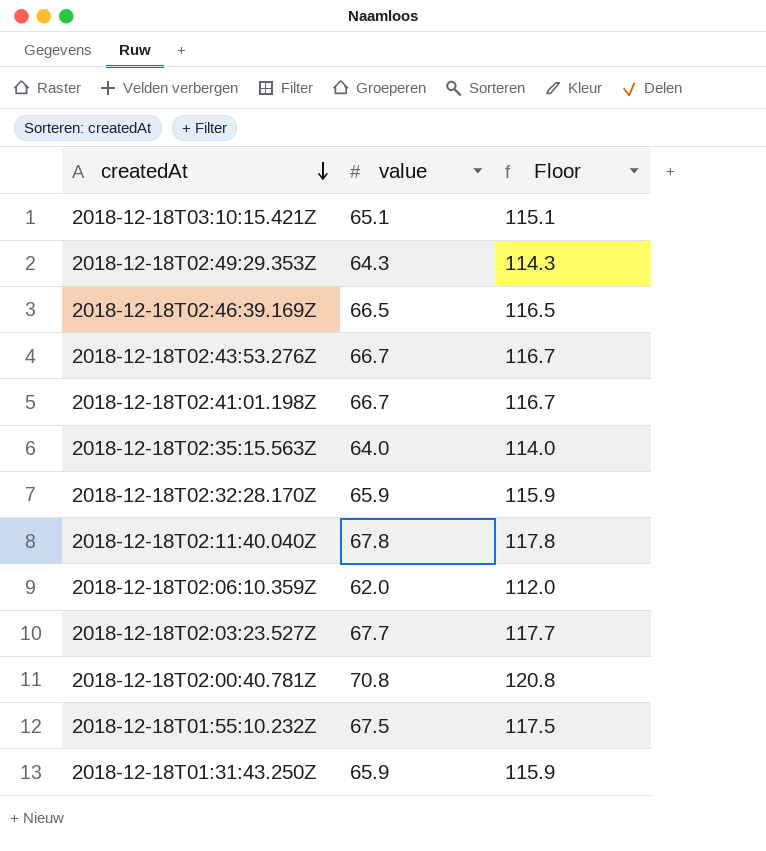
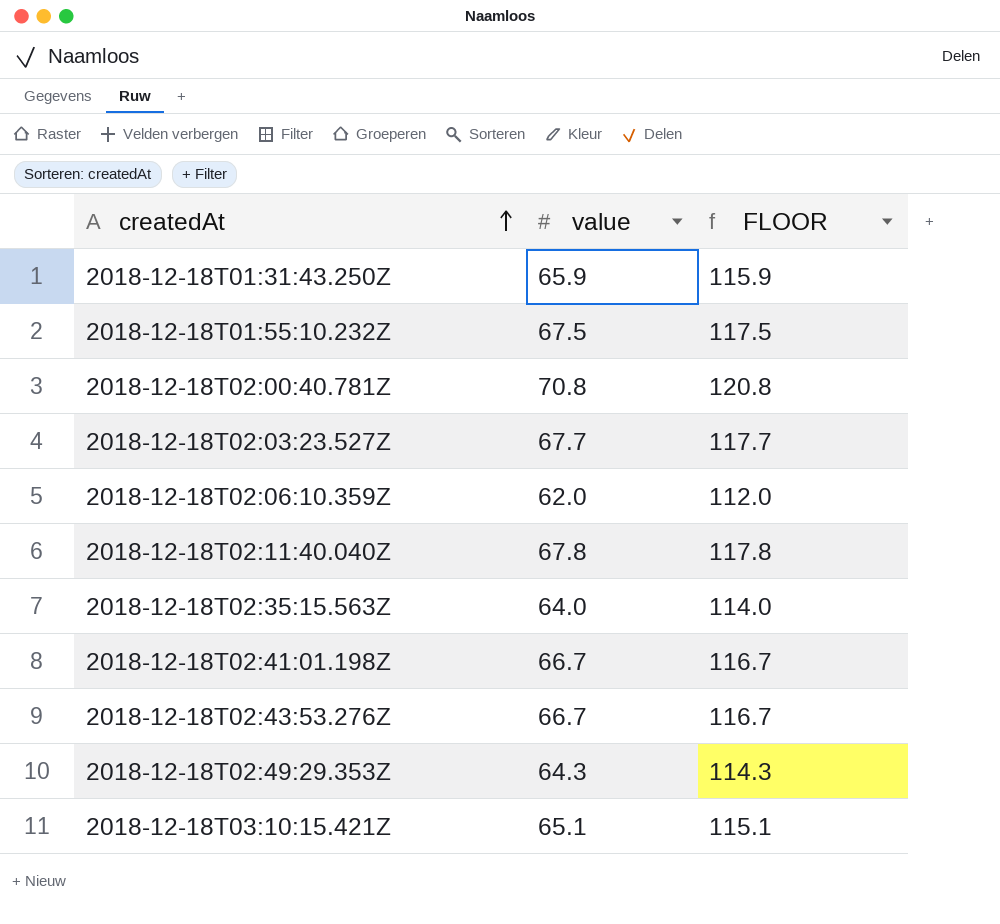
row order: createdAt descending -> createdAt ascending
column name: Floor -> FLOOR
row 2018-12-18T02:46:39.169Z: 66.5 | 116.5 -> none
row 2018-12-18T02:32:28.170Z: 65.9 | 115.9 -> none

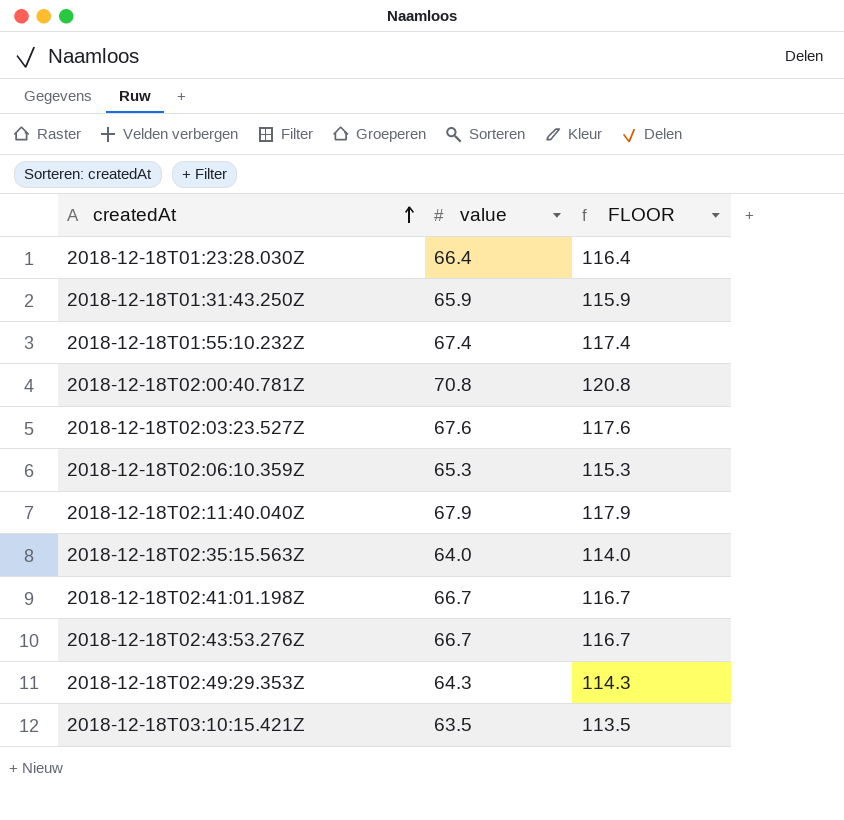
row 2018-12-18T01:23:28.030Z: none -> 66.4 | 116.4
2018-12-18T01:55:10.232Z | value: 67.5 -> 67.4
2018-12-18T01:55:10.232Z | FLOOR: 117.5 -> 117.4
2018-12-18T02:03:23.527Z | value: 67.7 -> 67.6
2018-12-18T02:03:23.527Z | FLOOR: 117.7 -> 117.6
2018-12-18T02:06:10.359Z | value: 62.0 -> 65.3
2018-12-18T02:06:10.359Z | FLOOR: 112.0 -> 115.3
2018-12-18T02:11:40.040Z | value: 67.8 -> 67.9
2018-12-18T02:11:40.040Z | FLOOR: 117.8 -> 117.9
2018-12-18T03:10:15.421Z | value: 65.1 -> 63.5
2018-12-18T03:10:15.421Z | FLOOR: 115.1 -> 113.5

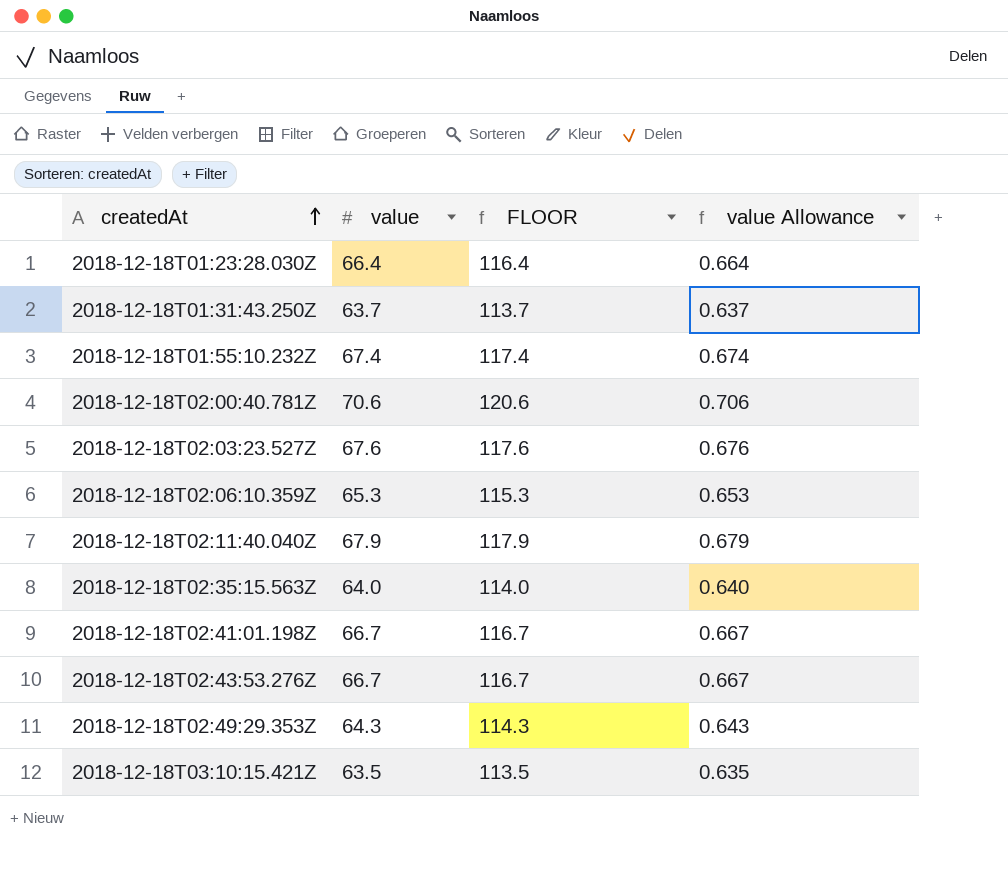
column value Allowance | formula: none -> [value] * 0.01
2018-12-18T01:31:43.250Z | value: 65.9 -> 63.7
2018-12-18T01:31:43.250Z | FLOOR: 115.9 -> 113.7
2018-12-18T02:00:40.781Z | value: 70.8 -> 70.6
2018-12-18T02:00:40.781Z | FLOOR: 120.8 -> 120.6

